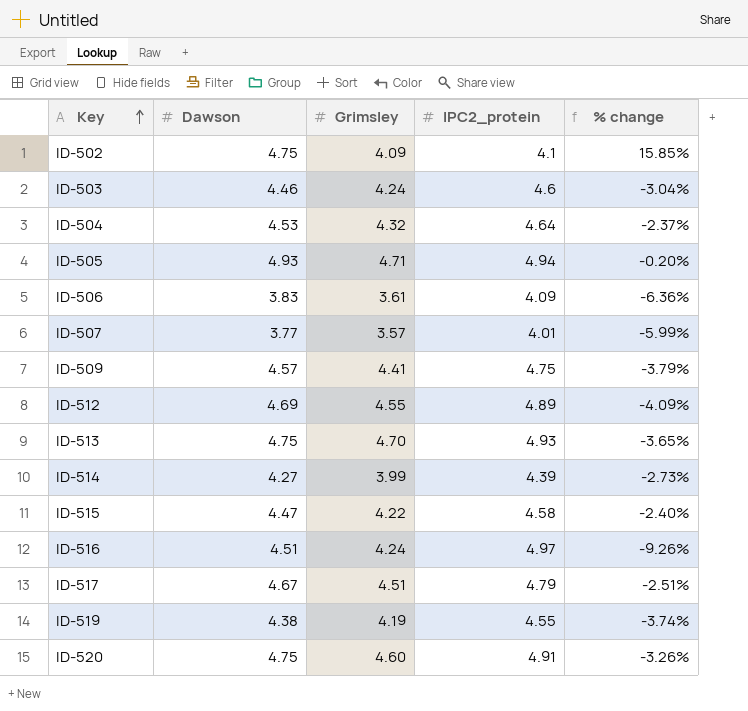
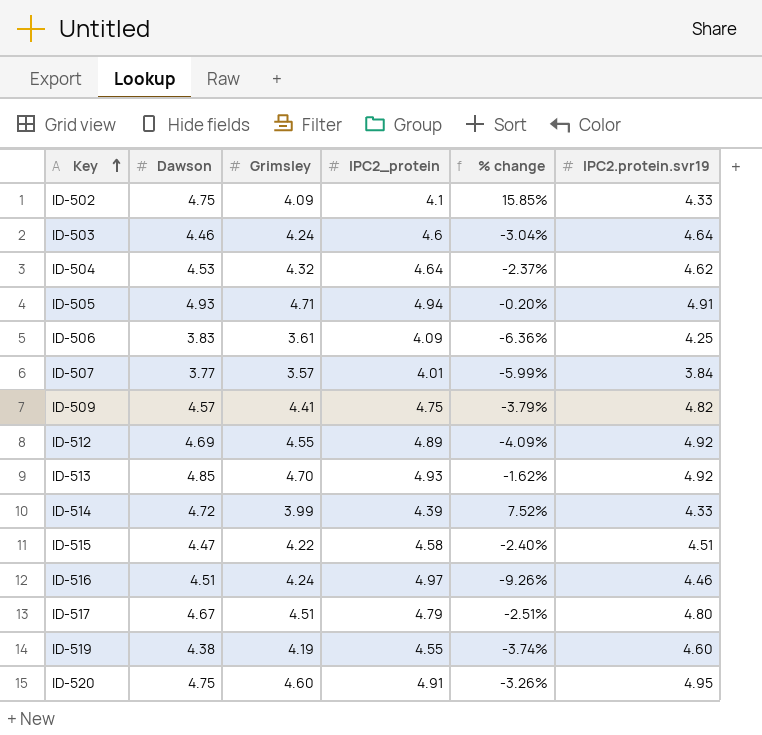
column IPC2.protein.svr19 | position: none -> 6
ID-513 | Dawson: 4.75 -> 4.85
ID-513 | % change: -3.65% -> -1.62%
ID-514 | Dawson: 4.27 -> 4.72
ID-514 | % change: -2.73% -> 7.52%

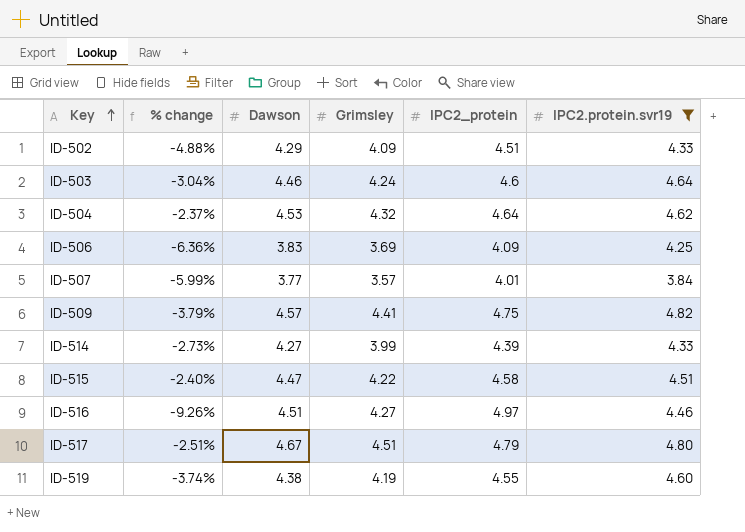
filter: none -> IPC2.protein.svr19 <= 4.82
column % change | position: 5 -> 2
ID-502 | % change: 15.85% -> -4.88%
ID-502 | Dawson: 4.75 -> 4.29
ID-502 | IPC2_protein: 4.1 -> 4.51
ID-506 | Grimsley: 3.61 -> 3.69
ID-514 | % change: 7.52% -> -2.73%
ID-514 | Dawson: 4.72 -> 4.27
ID-516 | Grimsley: 4.24 -> 4.27

